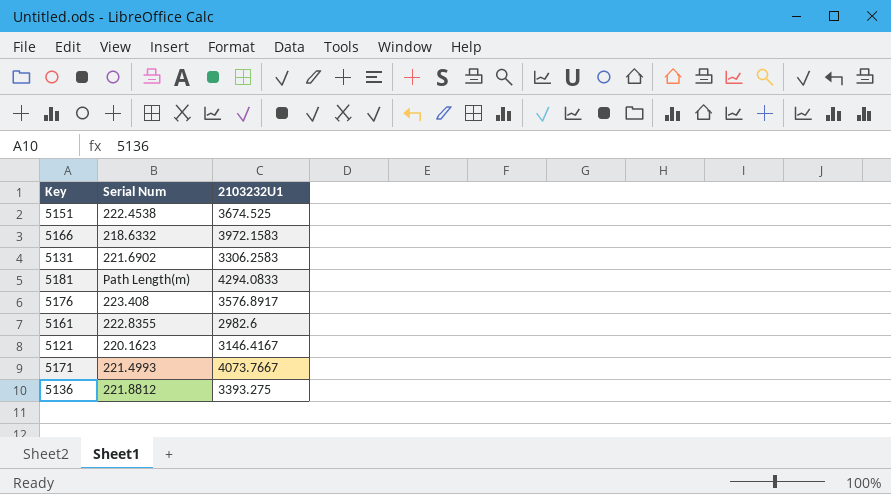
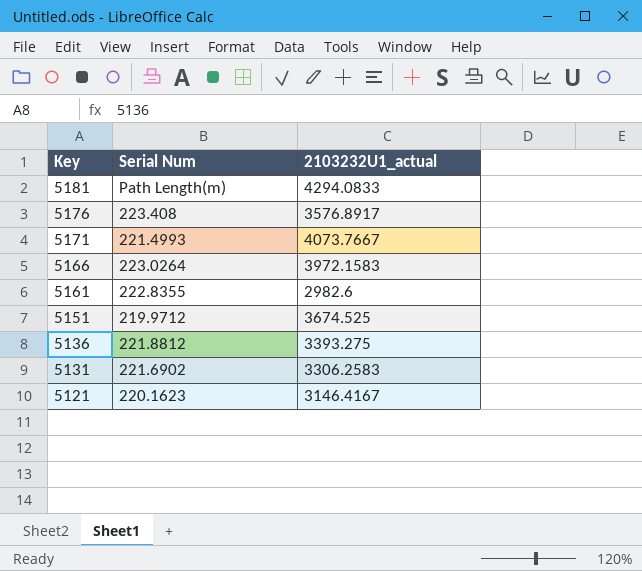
row order: none -> Key descending
column name: 2103232U1 -> 2103232U1_actual
5166 | Serial Num: 218.6332 -> 223.0264
5151 | Serial Num: 222.4538 -> 219.9712

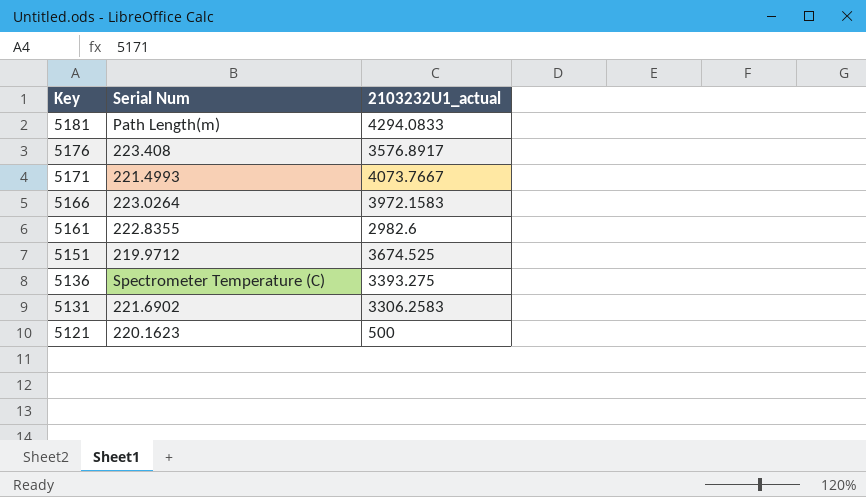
5136 | Serial Num: 221.8812 -> Spectrometer Temperature (C)
5121 | 2103232U1_actual: 3146.4167 -> 500

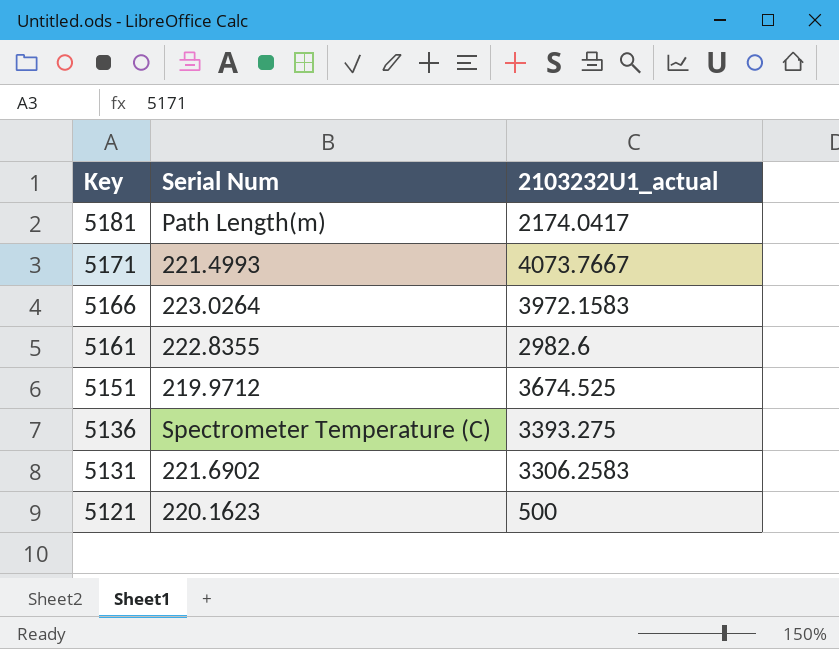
row 5176: 223.408 | 3576.8917 -> none
5181 | 2103232U1_actual: 4294.0833 -> 2174.0417

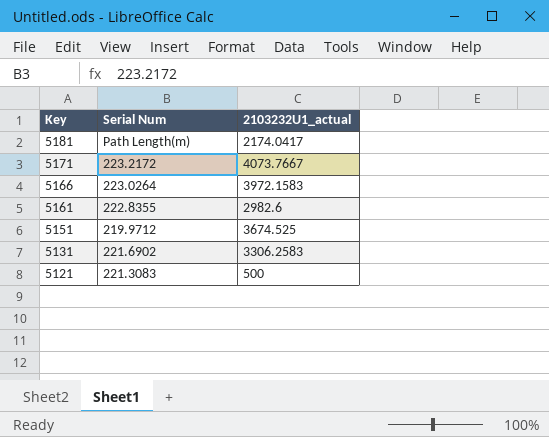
row 5136: Spectrometer Temperature (C) | 3393.275 -> none
5171 | Serial Num: 221.4993 -> 223.2172
5121 | Serial Num: 220.1623 -> 221.3083

